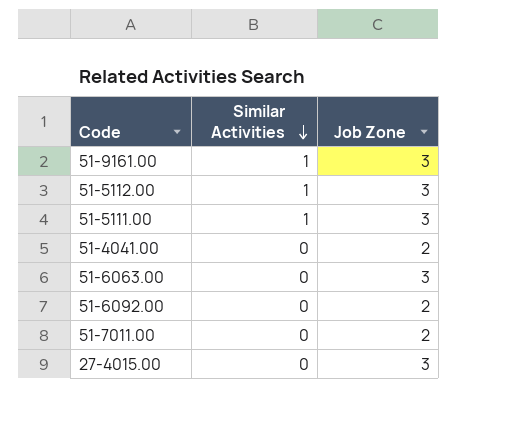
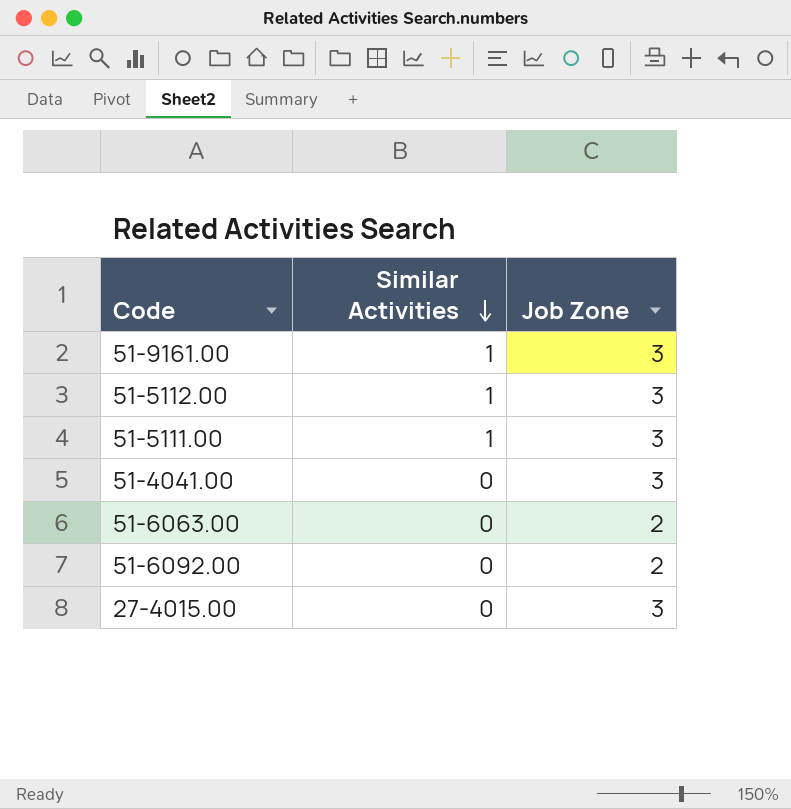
row 51-7011.00: 0 | 2 -> none
51-4041.00 | Job Zone: 2 -> 3
51-6063.00 | Job Zone: 3 -> 2

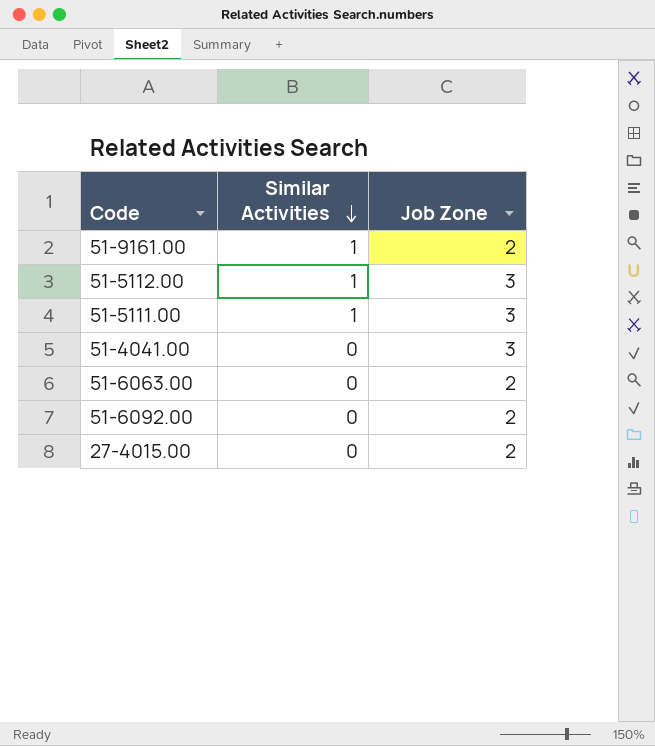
51-9161.00 | Job Zone: 3 -> 2
27-4015.00 | Job Zone: 3 -> 2

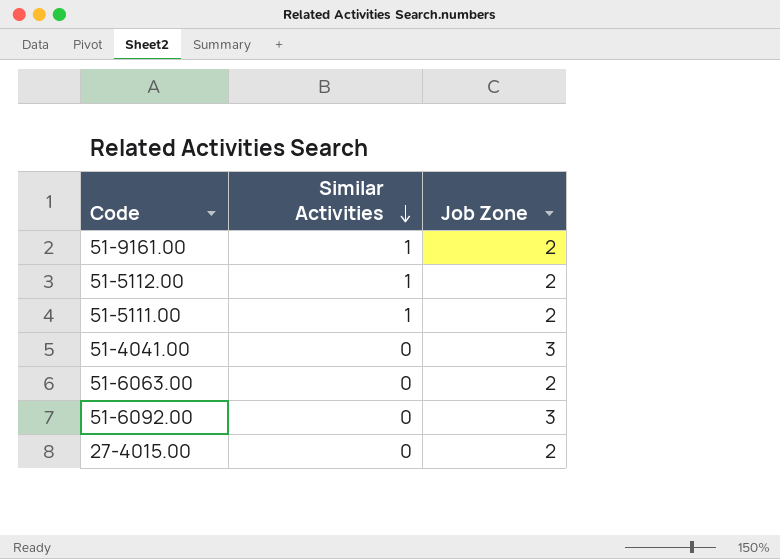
51-5112.00 | Job Zone: 3 -> 2
51-5111.00 | Job Zone: 3 -> 2
51-6092.00 | Job Zone: 2 -> 3

